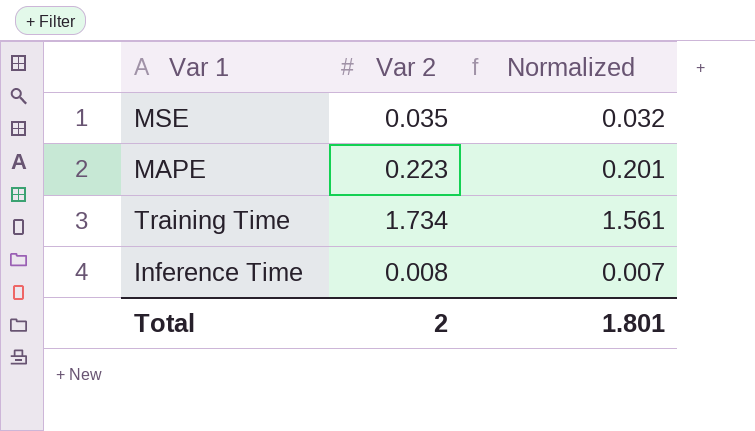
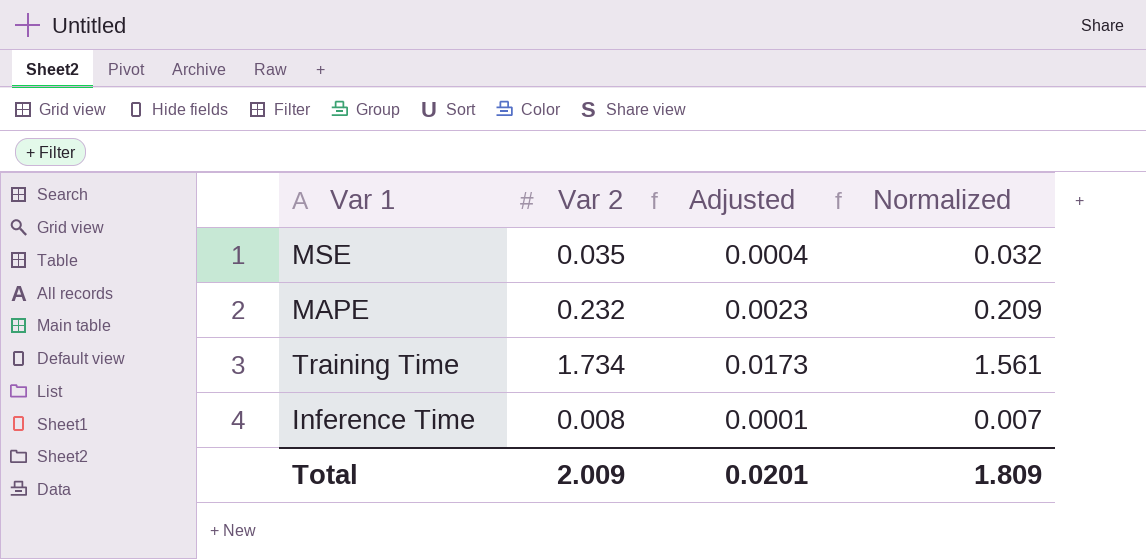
column Adjusted | formula: none -> [Var 2] * 0.01
MAPE | Var 2: 0.223 -> 0.232
MAPE | Normalized: 0.201 -> 0.209
Total | Var 2: 2 -> 2.009
Total | Normalized: 1.801 -> 1.809

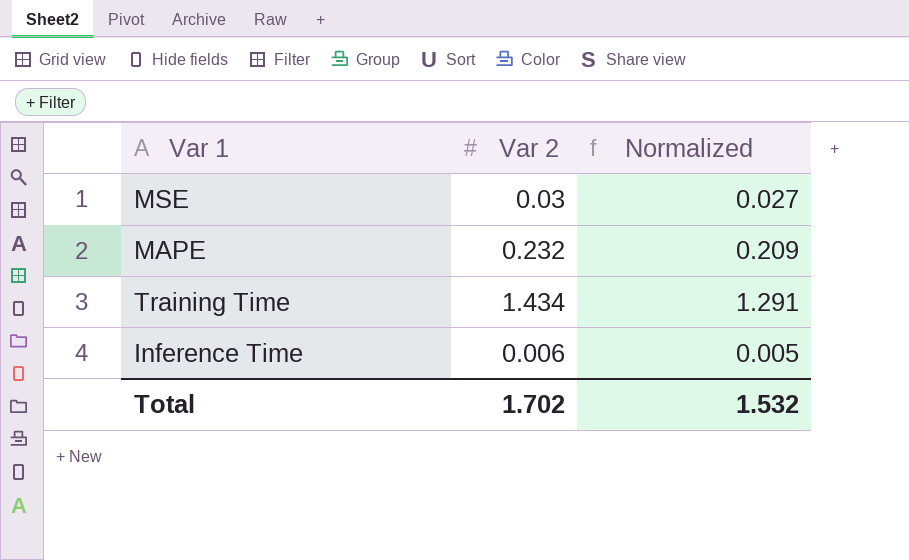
column Adjusted | formula: [Var 2] * 0.01 -> none
MSE | Var 2: 0.035 -> 0.03
MSE | Normalized: 0.032 -> 0.027
Training Time | Var 2: 1.734 -> 1.434
Training Time | Normalized: 1.561 -> 1.291
Inference Time | Var 2: 0.008 -> 0.006
Inference Time | Normalized: 0.007 -> 0.005
Total | Var 2: 2.009 -> 1.702
Total | Normalized: 1.809 -> 1.532

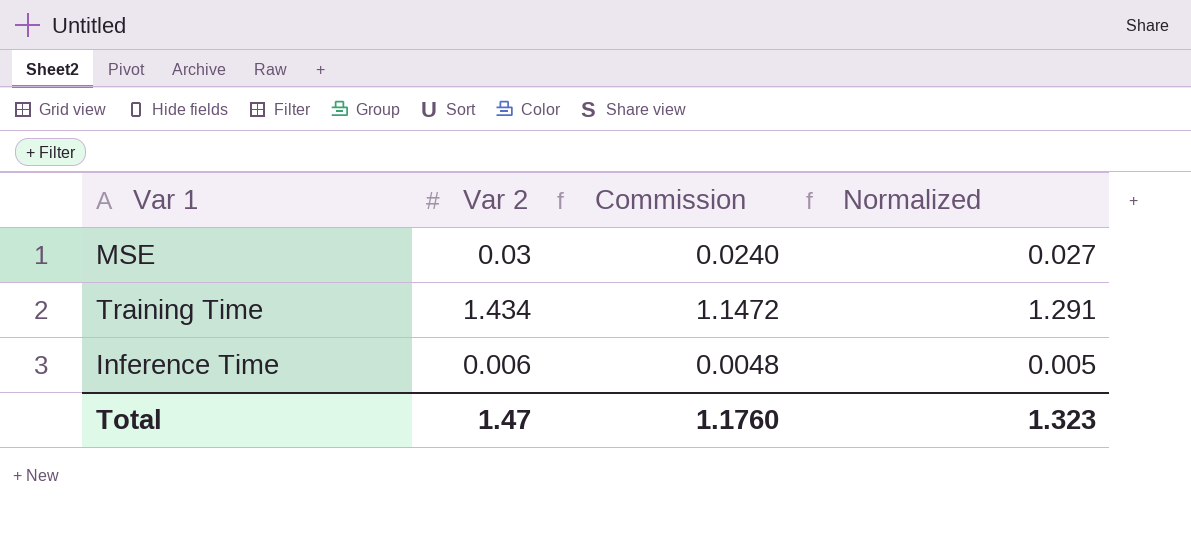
column Commission | formula: none -> [Var 2] * 0.8
row MAPE: 0.232 | 0.209 -> none
Total | Var 2: 1.702 -> 1.47
Total | Normalized: 1.532 -> 1.323

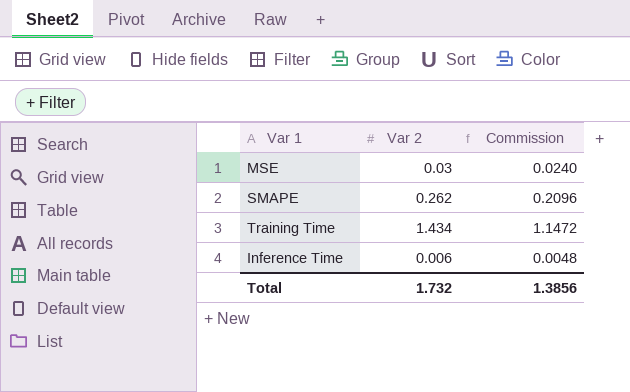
column Normalized | formula: [Var 2] * 0.9 -> none
row SMAPE: none -> 0.262 | 0.2096
Total | Var 2: 1.47 -> 1.732
Total | Commission: 1.1760 -> 1.3856

